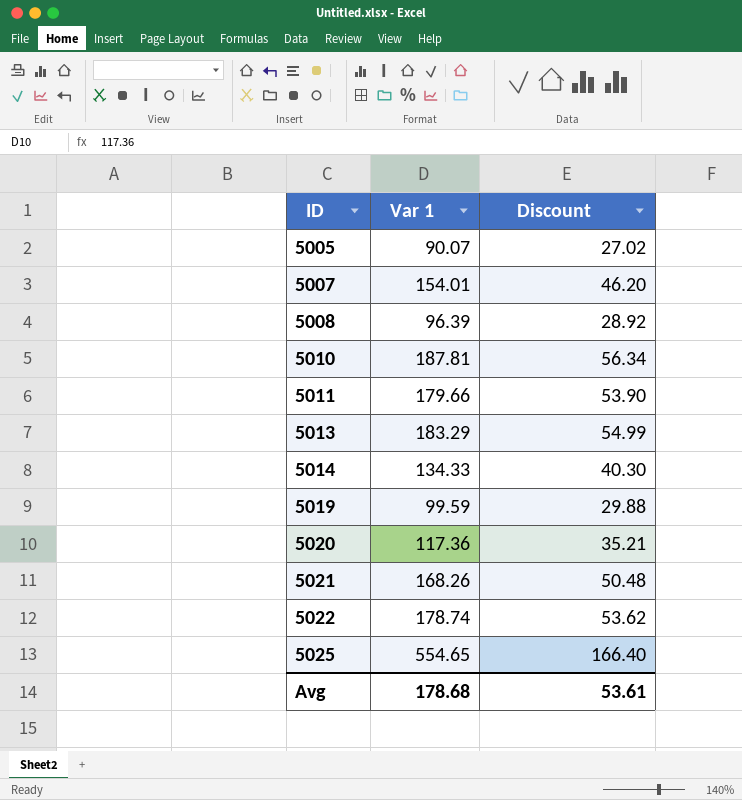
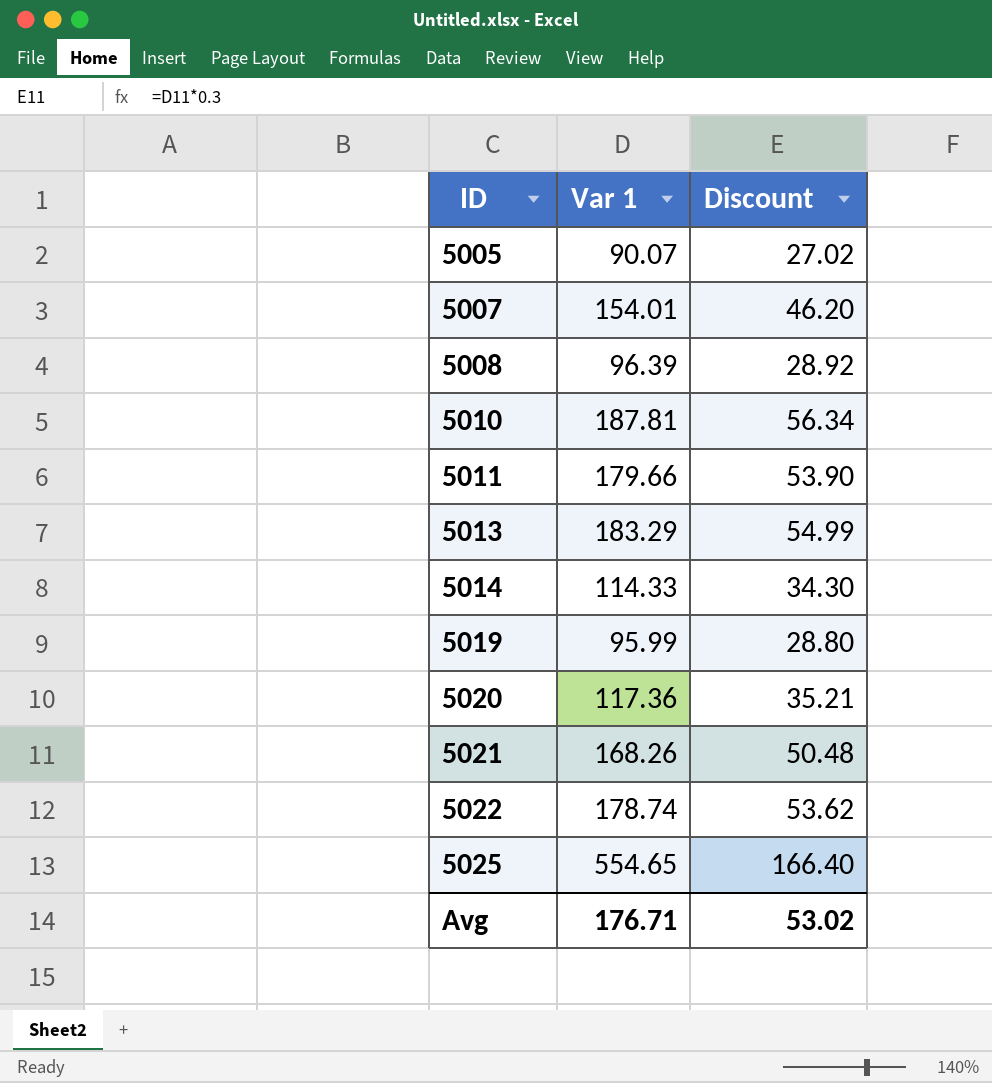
5014 | Var 1: 134.33 -> 114.33
5014 | Discount: 40.30 -> 34.30
5019 | Var 1: 99.59 -> 95.99
5019 | Discount: 29.88 -> 28.80
Avg | Var 1: 178.68 -> 176.71
Avg | Discount: 53.61 -> 53.02

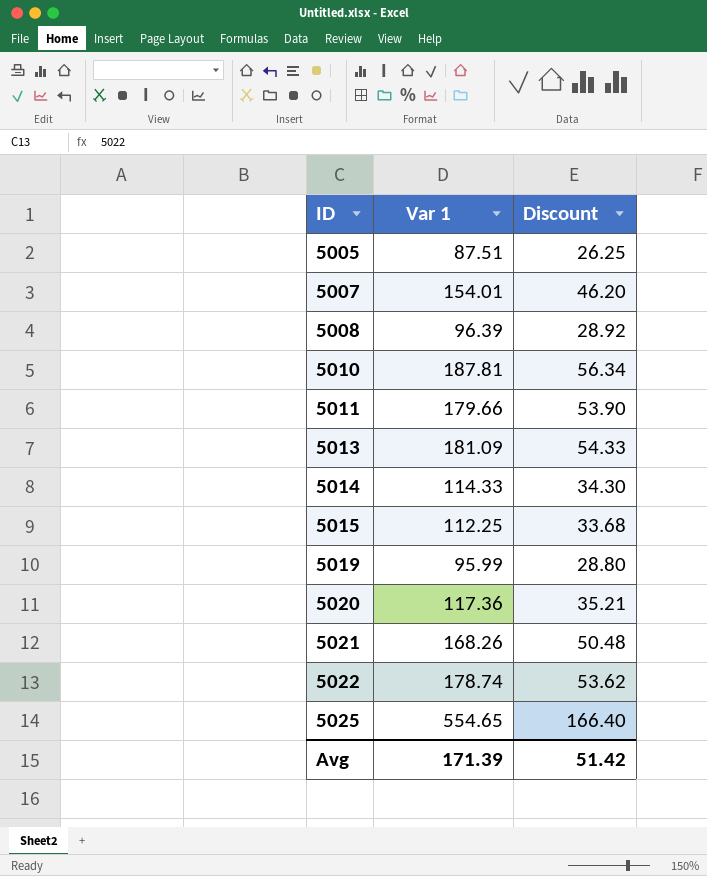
5005 | Var 1: 90.07 -> 87.51
5005 | Discount: 27.02 -> 26.25
5013 | Var 1: 183.29 -> 181.09
5013 | Discount: 54.99 -> 54.33
row 5015: none -> 112.25 | 33.68
Avg | Var 1: 176.71 -> 171.39
Avg | Discount: 53.02 -> 51.42

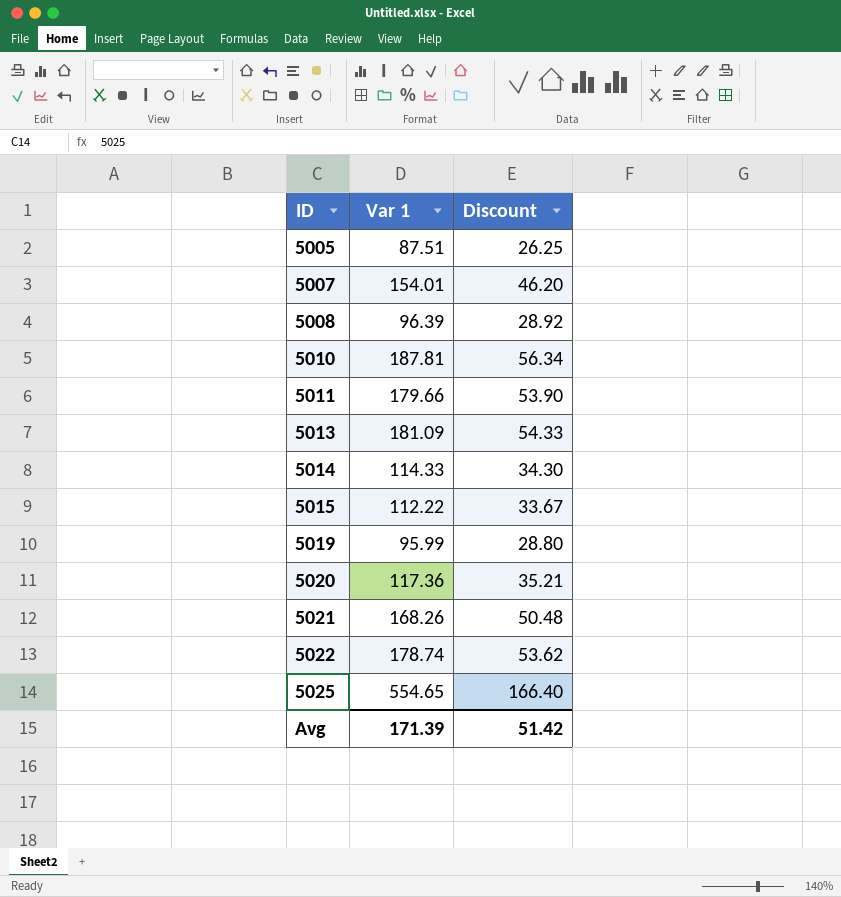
5015 | Var 1: 112.25 -> 112.22
5015 | Discount: 33.68 -> 33.67

